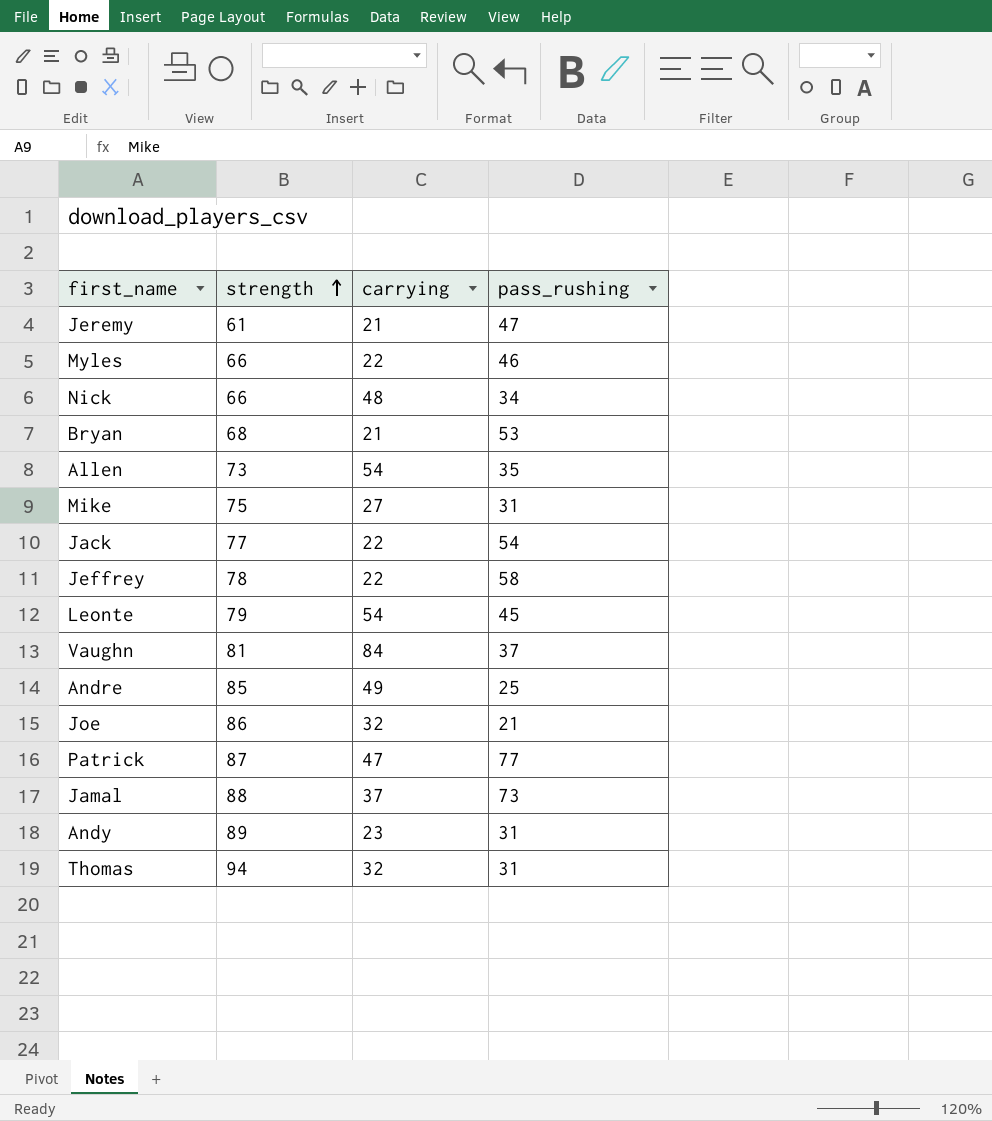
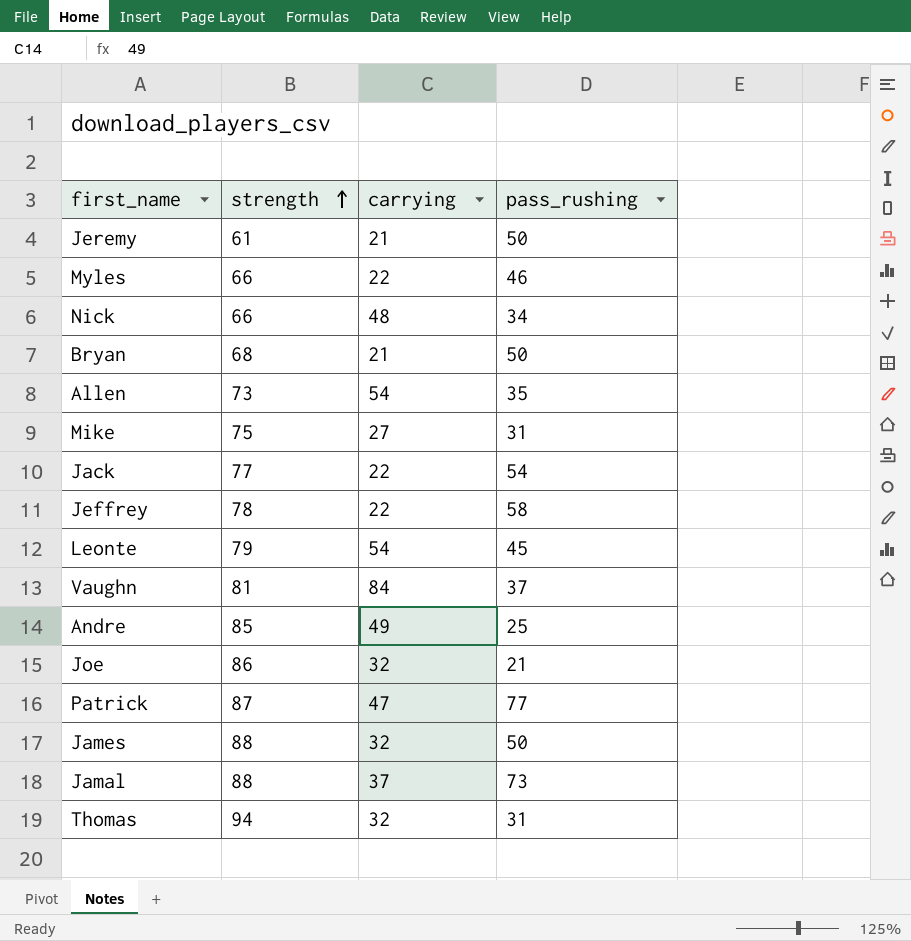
row Andy: 89 | 23 | 31 -> none
Jeremy | pass_rushing: 47 -> 50
Bryan | pass_rushing: 53 -> 50
row James: none -> 88 | 32 | 50

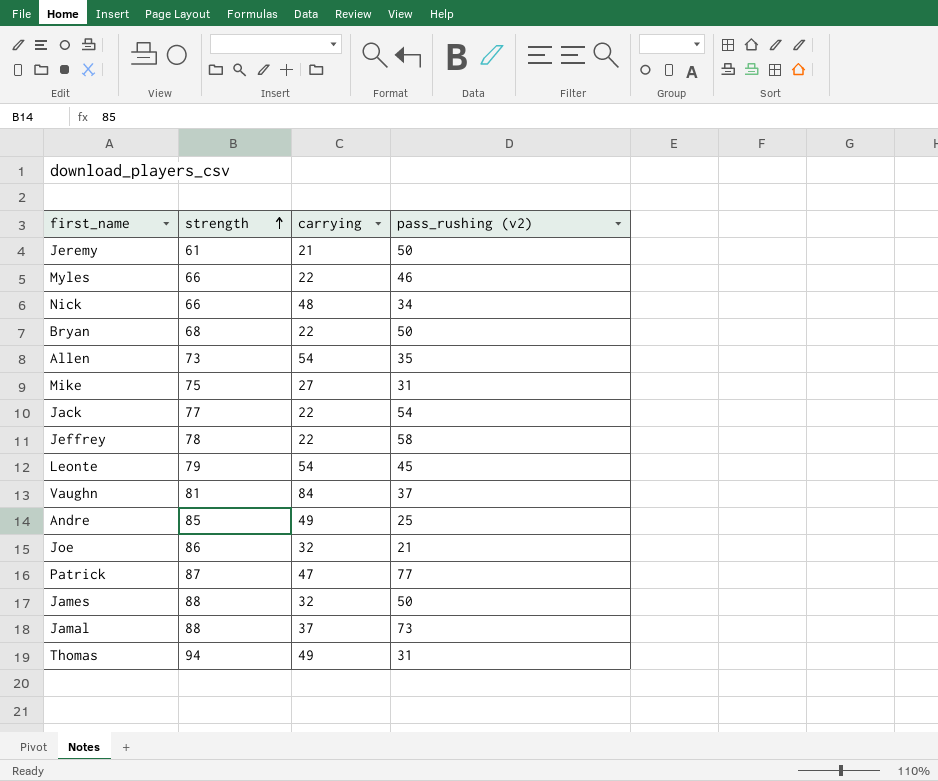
column name: pass_rushing -> pass_rushing (v2)
Bryan | carrying: 21 -> 22
Thomas | carrying: 32 -> 49

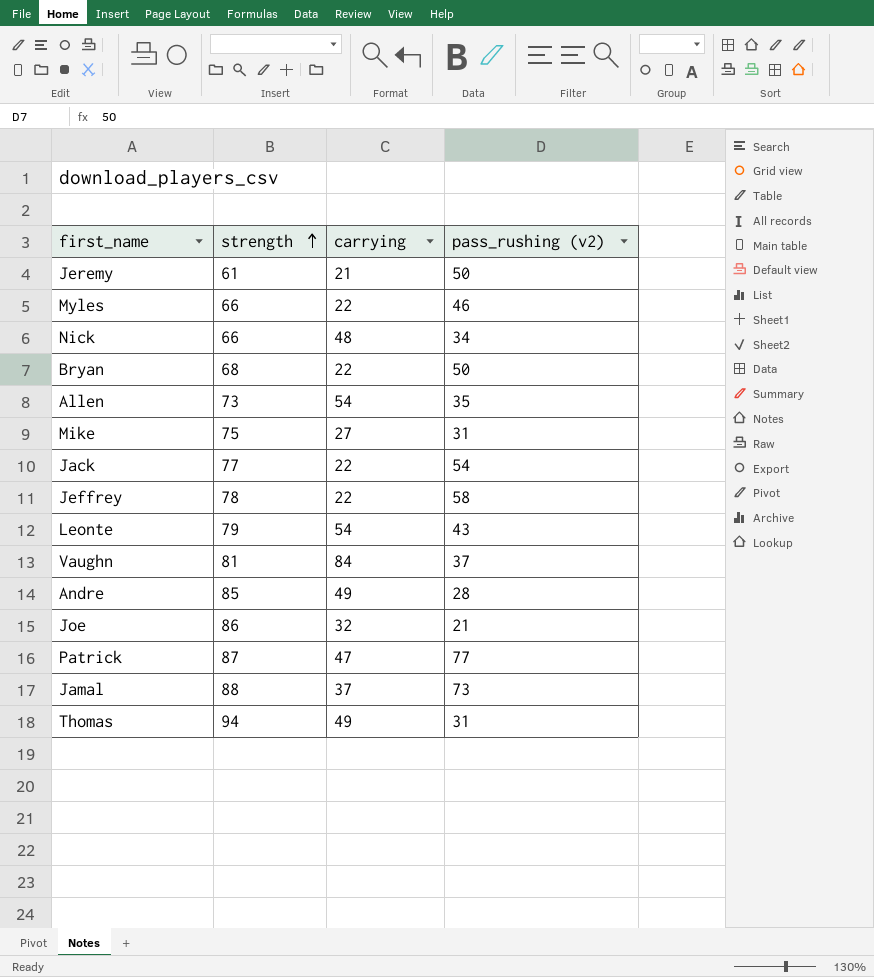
row James: 88 | 32 | 50 -> none
Leonte | pass_rushing (v2): 45 -> 43
Andre | pass_rushing (v2): 25 -> 28

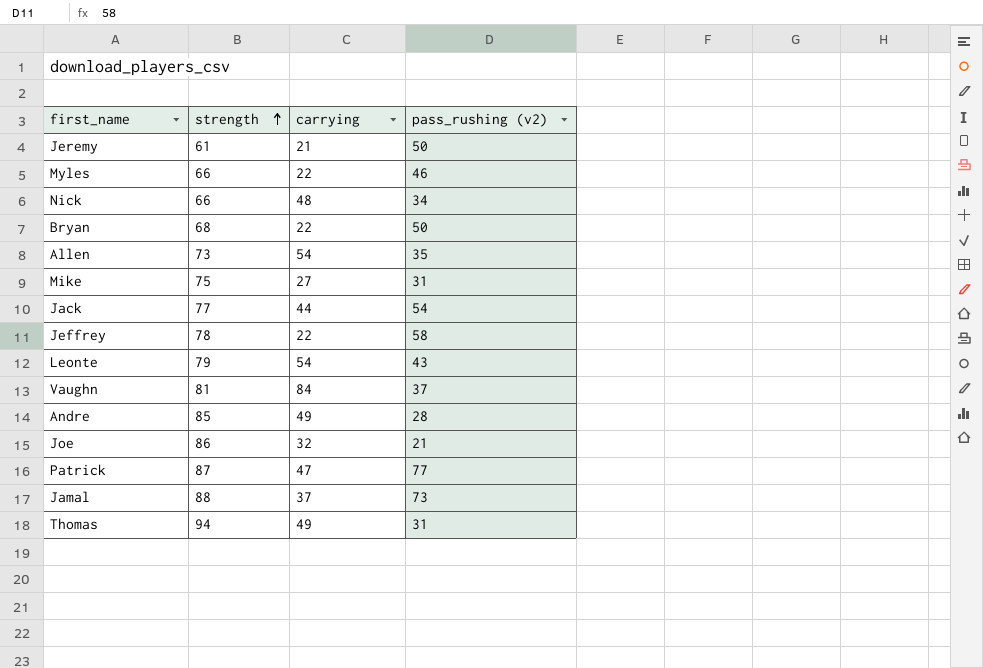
Jack | carrying: 22 -> 44

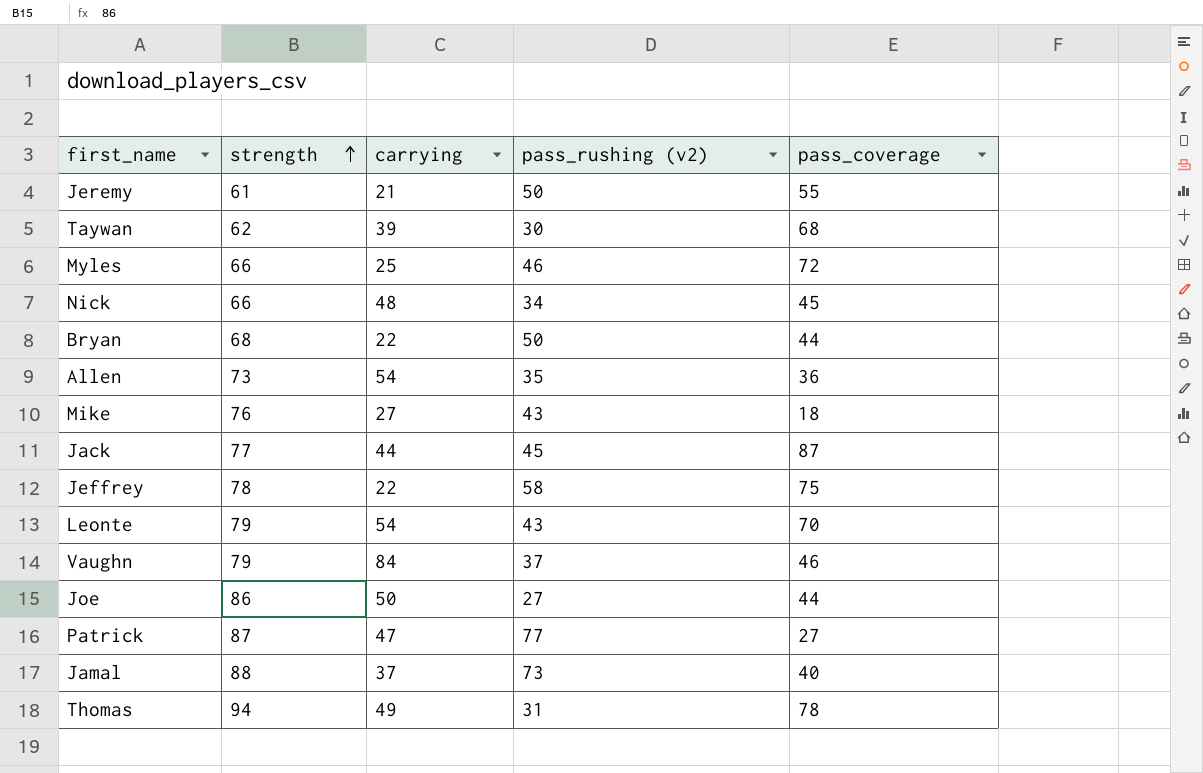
column pass_coverage | position: none -> 5
row Andre: 85 | 49 | 28 -> none
row Taywan: none -> 62 | 39 | 30 | 68
Myles | carrying: 22 -> 25
Mike | strength: 75 -> 76
Mike | pass_rushing (v2): 31 -> 43
Jack | pass_rushing (v2): 54 -> 45
Vaughn | strength: 81 -> 79
Joe | carrying: 32 -> 50
Joe | pass_rushing (v2): 21 -> 27

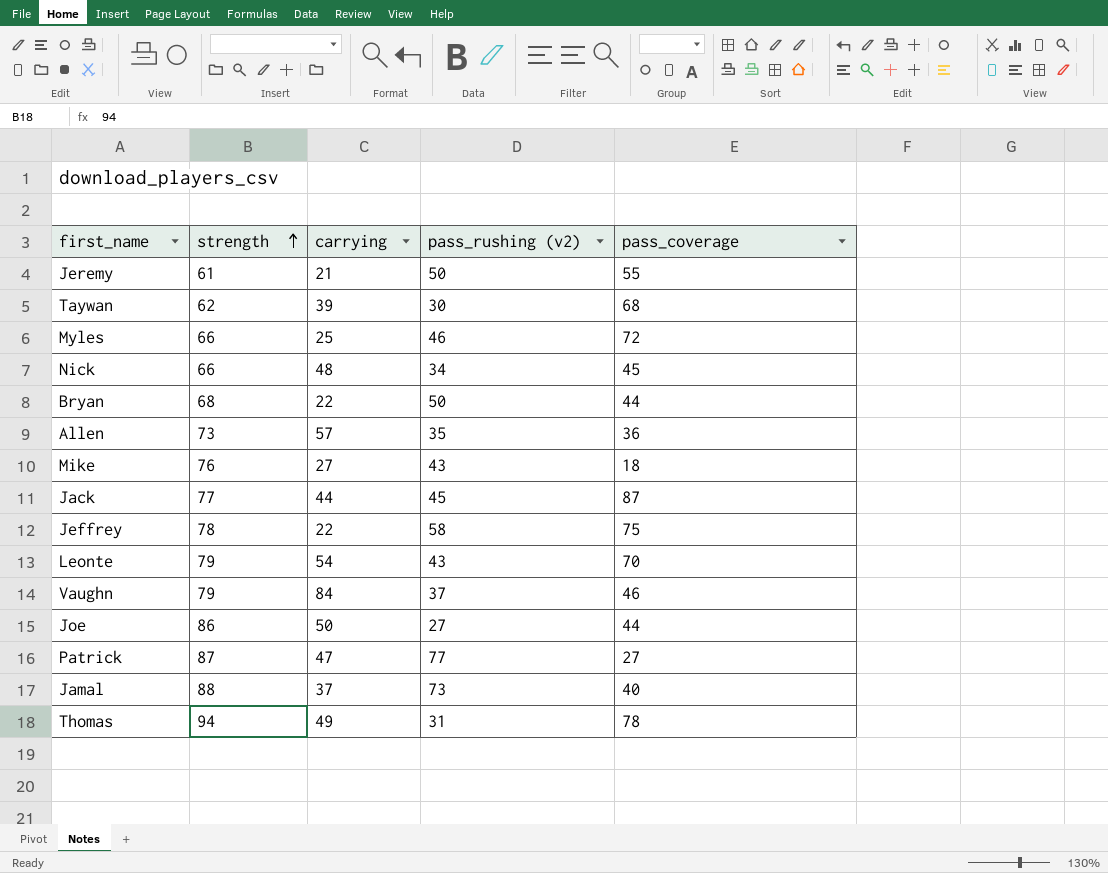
Allen | carrying: 54 -> 57

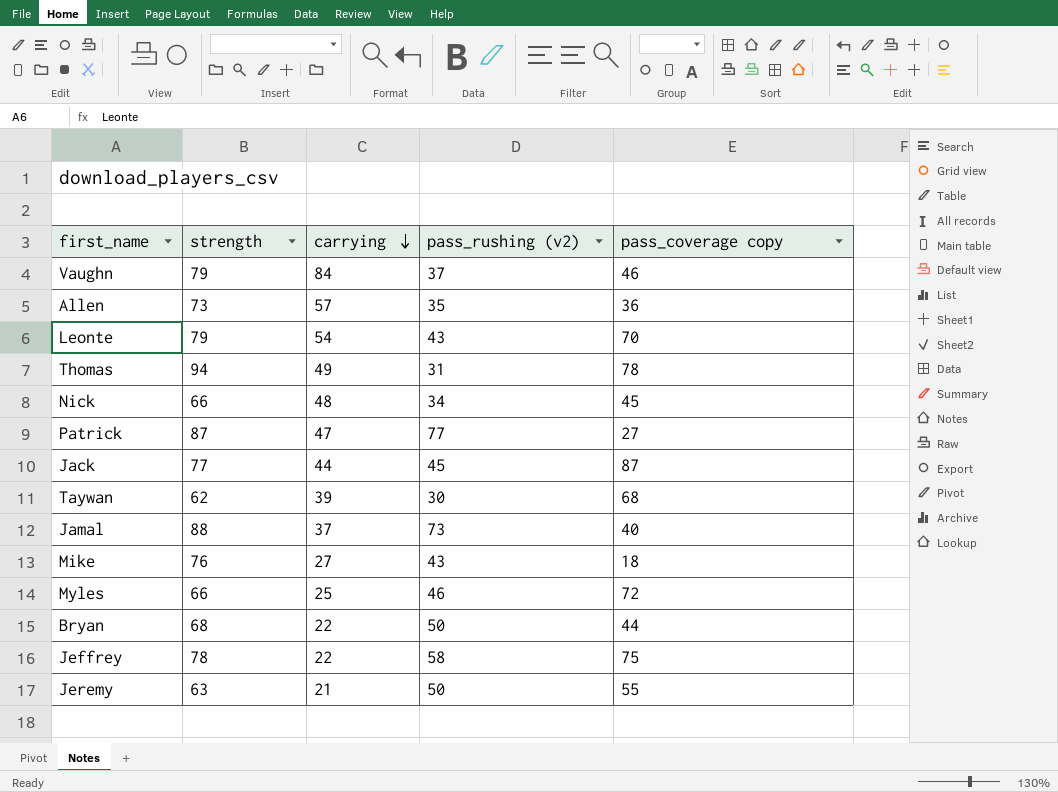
row order: strength ascending -> carrying descending
column name: pass_coverage -> pass_coverage copy
row Joe: 86 | 50 | 27 | 44 -> none
Jeremy | strength: 61 -> 63

